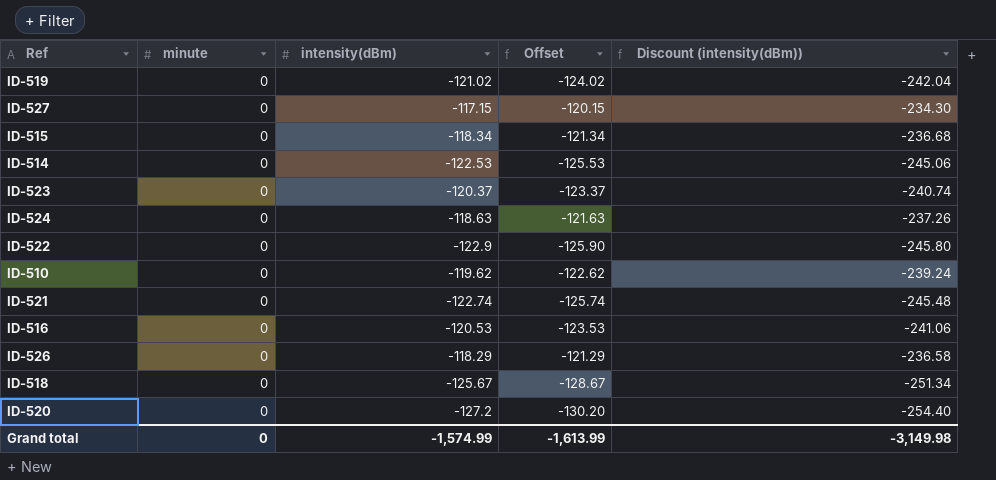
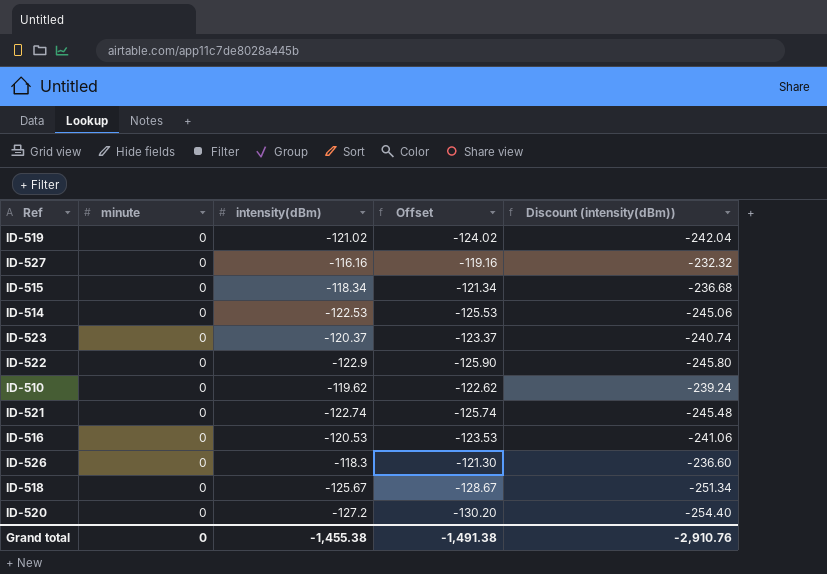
row ID-524: 0 | -118.63 | -121.63 | -237.26 -> none
ID-527 | intensity(dBm): -117.15 -> -116.16
ID-527 | Offset: -120.15 -> -119.16
ID-527 | Discount (intensity(dBm)): -234.30 -> -232.32
ID-526 | intensity(dBm): -118.29 -> -118.3
ID-526 | Offset: -121.29 -> -121.30
ID-526 | Discount (intensity(dBm)): -236.58 -> -236.60
Grand total | intensity(dBm): -1,574.99 -> -1,455.38
Grand total | Offset: -1,613.99 -> -1,491.38
Grand total | Discount (intensity(dBm)): -3,149.98 -> -2,910.76

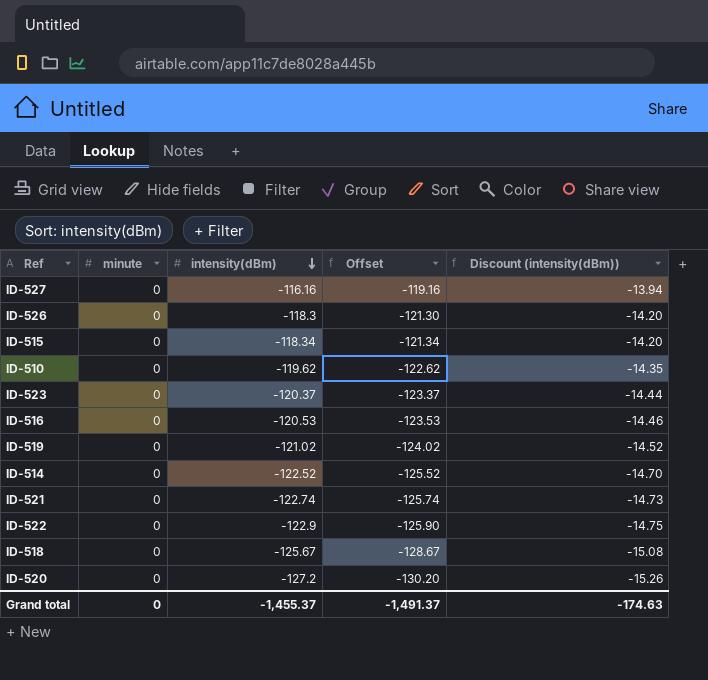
row order: none -> intensity(dBm) descending
column Discount (intensity(dBm)) | formula: [intensity(dBm)] * 2 -> [intensity(dBm)] * 0.12
ID-514 | intensity(dBm): -122.53 -> -122.52
ID-514 | Offset: -125.53 -> -125.52
Grand total | intensity(dBm): -1,455.38 -> -1,455.37
Grand total | Offset: -1,491.38 -> -1,491.37
Grand total | Discount (intensity(dBm)): -2,910.76 -> -174.63

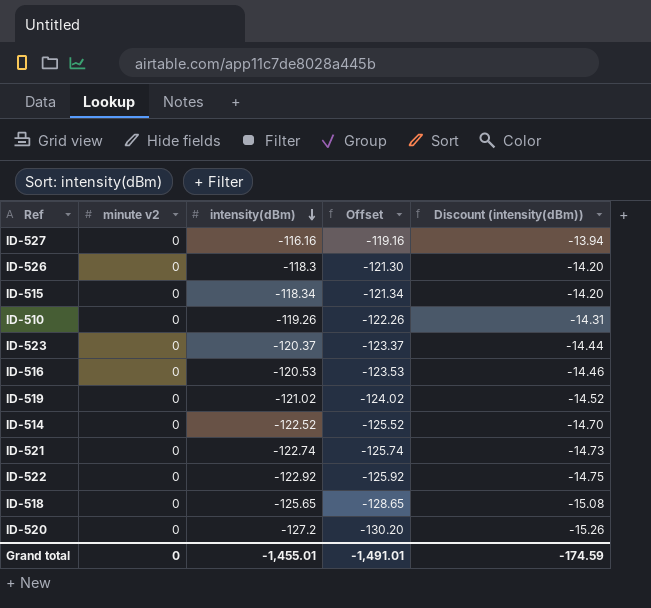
column name: minute -> minute v2
ID-510 | intensity(dBm): -119.62 -> -119.26
ID-510 | Offset: -122.62 -> -122.26
ID-510 | Discount (intensity(dBm)): -14.35 -> -14.31
ID-522 | intensity(dBm): -122.9 -> -122.92
ID-522 | Offset: -125.90 -> -125.92
ID-518 | intensity(dBm): -125.67 -> -125.65
ID-518 | Offset: -128.67 -> -128.65
Grand total | intensity(dBm): -1,455.37 -> -1,455.01
Grand total | Offset: -1,491.37 -> -1,491.01
Grand total | Discount (intensity(dBm)): -174.63 -> -174.59

